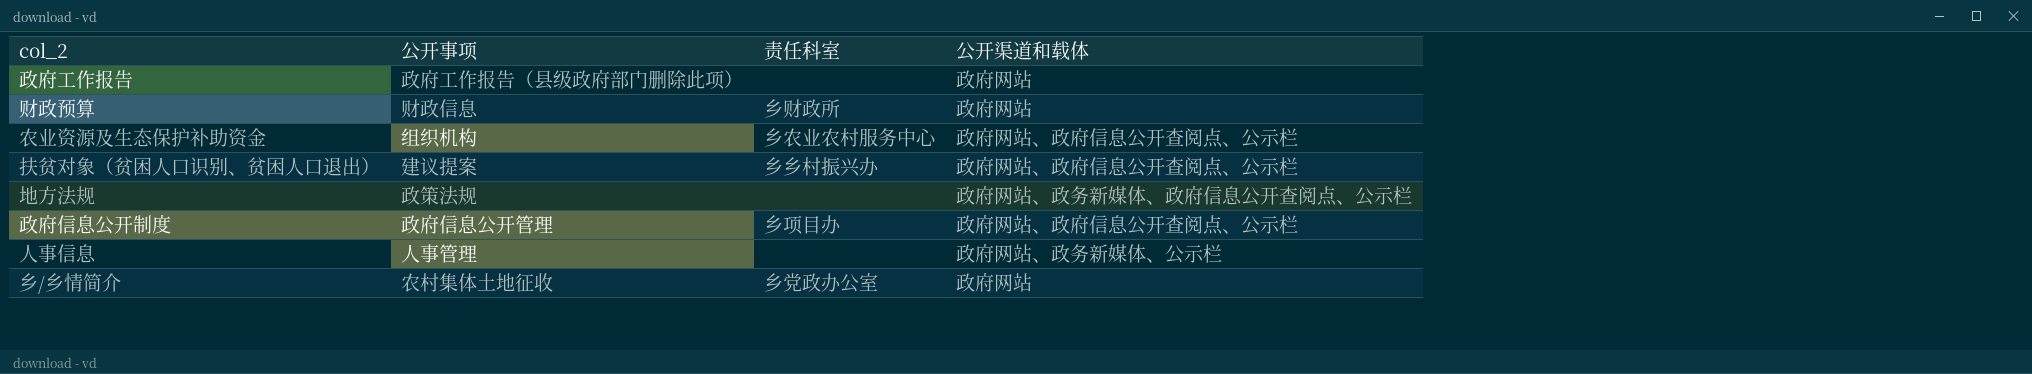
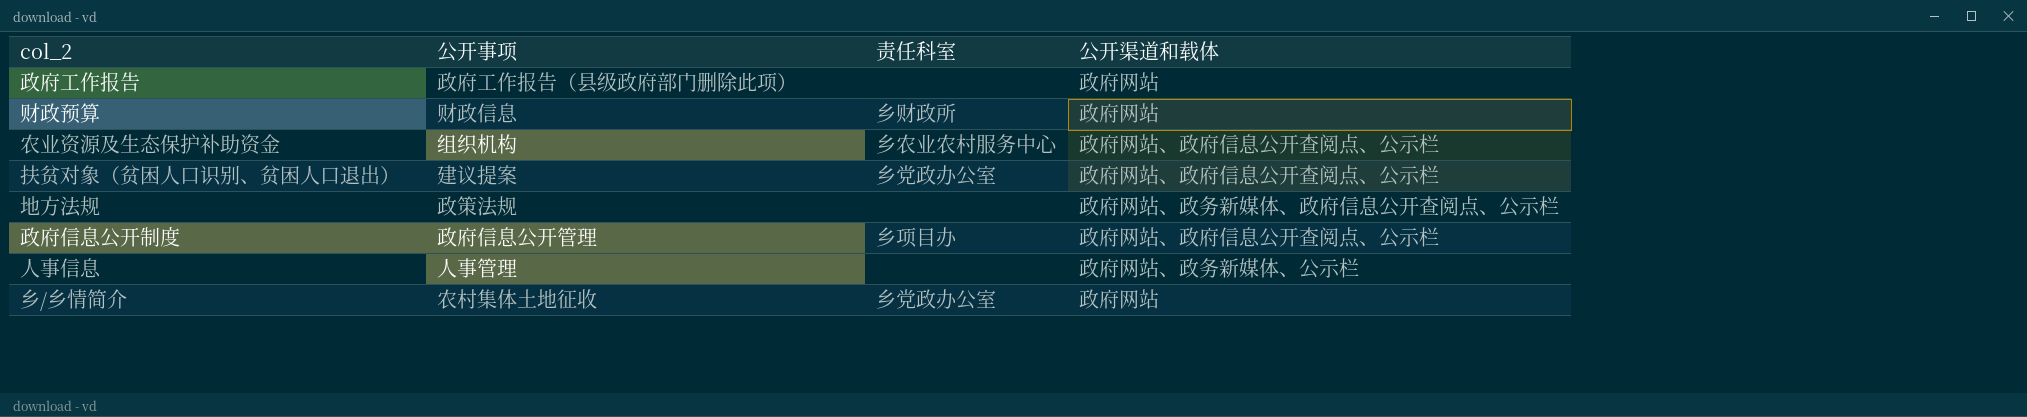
扶贫对象（贫困人口识别、贫困人口退出） | 责任科室: 乡乡村振兴办 -> 乡党政办公室

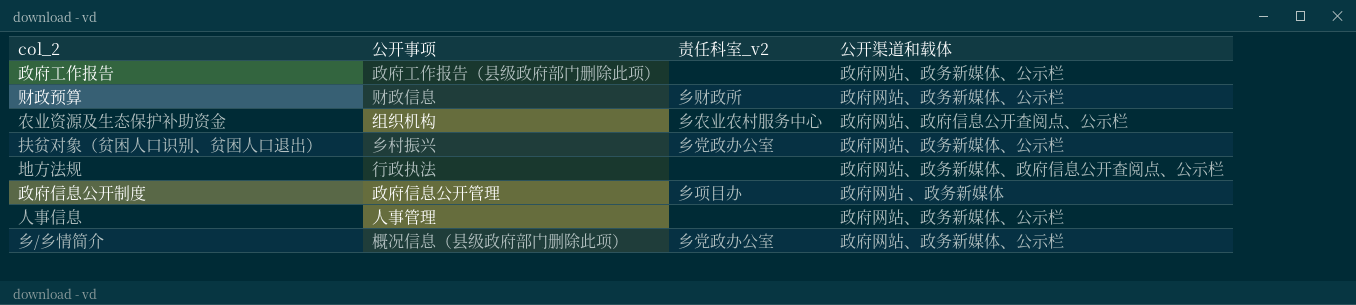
column name: 责任科室 -> 责任科室_v2
政府工作报告 | 公开渠道和载体: 政府网站 -> 政府网站、政务新媒体、公示栏
财政预算 | 公开渠道和载体: 政府网站 -> 政府网站、政务新媒体、公示栏
扶贫对象（贫困人口识别、贫困人口退出） | 公开事项: 建议提案 -> 乡村振兴
扶贫对象（贫困人口识别、贫困人口退出） | 公开渠道和载体: 政府网站、政府信息公开查阅点、公示栏 -> 政府网站、政务新媒体、公示栏
地方法规 | 公开事项: 政策法规 -> 行政执法
政府信息公开制度 | 公开渠道和载体: 政府网站、政府信息公开查阅点、公示栏 -> 政府网站 、政务新媒体
乡/乡情简介 | 公开事项: 农村集体土地征收 -> 概况信息（县级政府部门删除此项）
乡/乡情简介 | 公开渠道和载体: 政府网站 -> 政府网站、政务新媒体、公示栏

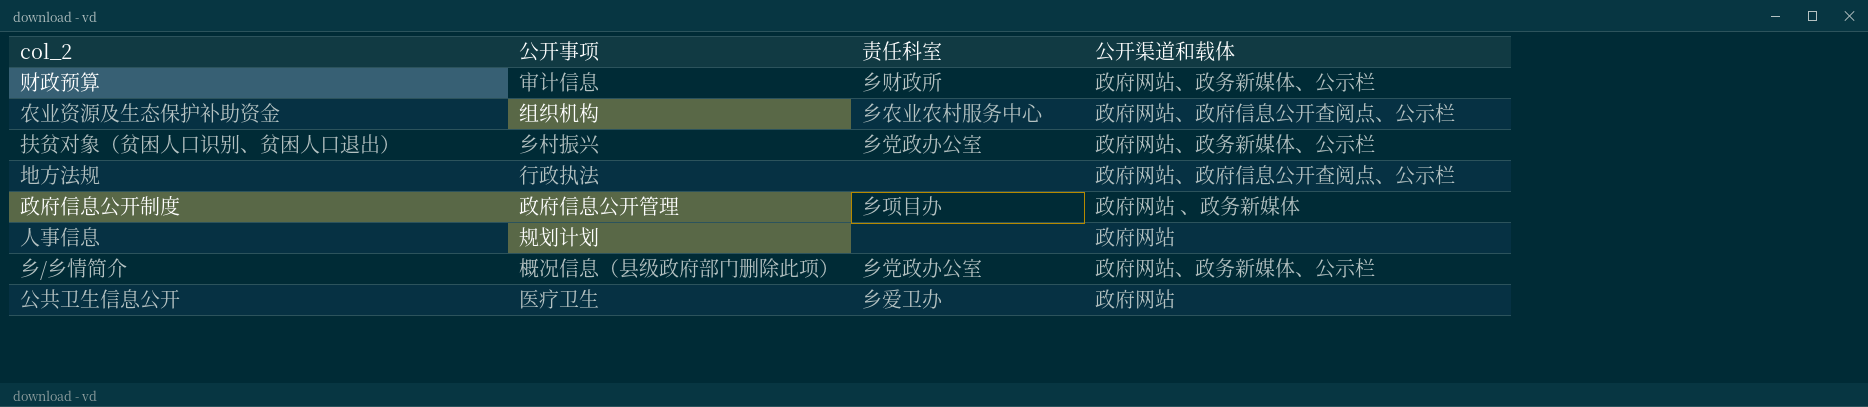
column name: 责任科室_v2 -> 责任科室
row 政府工作报告: 政府工作报告（县级政府部门删除此项） | none | 政府网站、政务新媒体、公示栏 -> none
财政预算 | 公开事项: 财政信息 -> 审计信息
地方法规 | 公开渠道和载体: 政府网站、政务新媒体、政府信息公开查阅点、公示栏 -> 政府网站、政府信息公开查阅点、公示栏
人事信息 | 公开事项: 人事管理 -> 规划计划
人事信息 | 公开渠道和载体: 政府网站、政务新媒体、公示栏 -> 政府网站
row 公共卫生信息公开: none -> 医疗卫生 | 乡爱卫办 | 政府网站

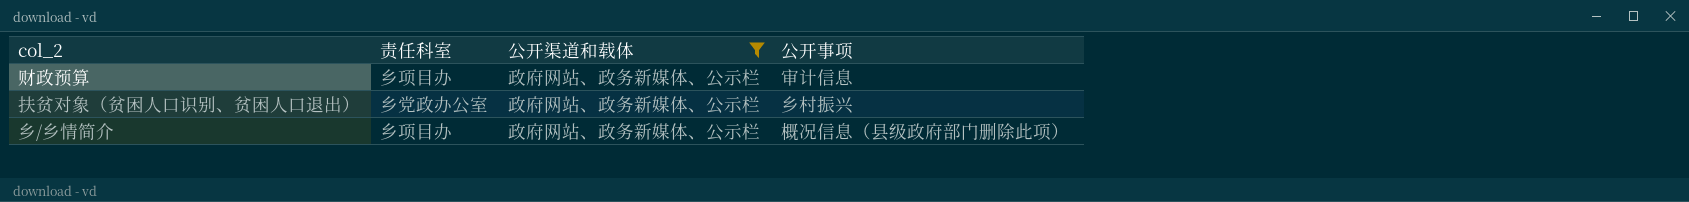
filter: none -> 公开渠道和载体 = 政府网站、政务新媒体、公示栏
column 公开事项 | position: 2 -> 4
财政预算 | 责任科室: 乡财政所 -> 乡项目办
乡/乡情简介 | 责任科室: 乡党政办公室 -> 乡项目办

